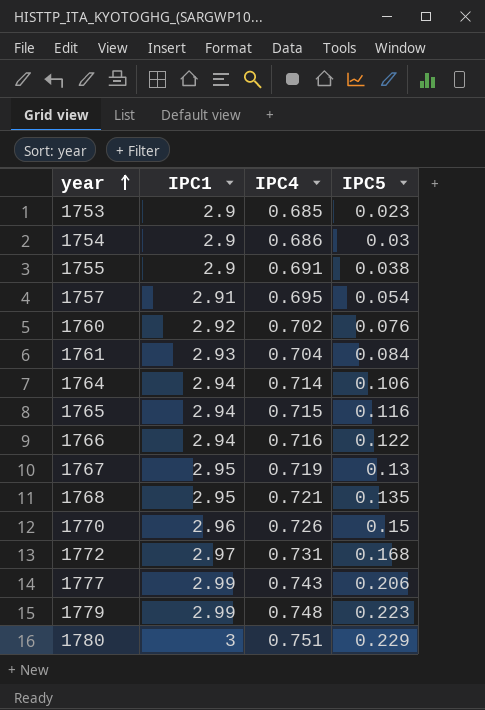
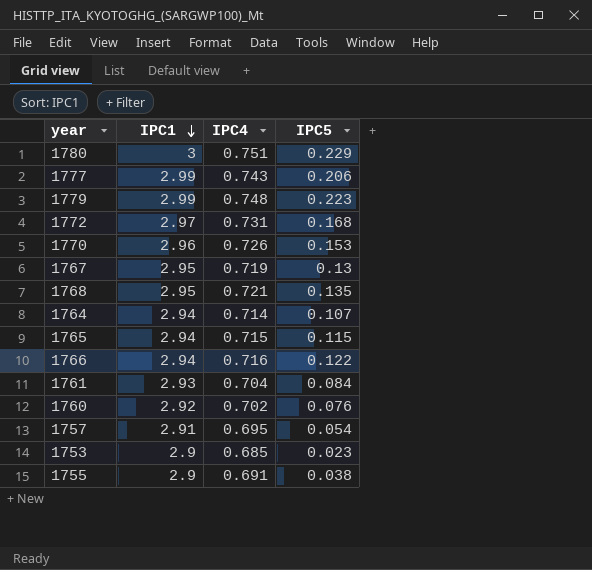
row order: year ascending -> IPC1 descending
row 1754: 2.9 | 0.686 | 0.03 -> none
1770 | IPC5: 0.15 -> 0.153
1764 | IPC5: 0.106 -> 0.107
1765 | IPC5: 0.116 -> 0.115

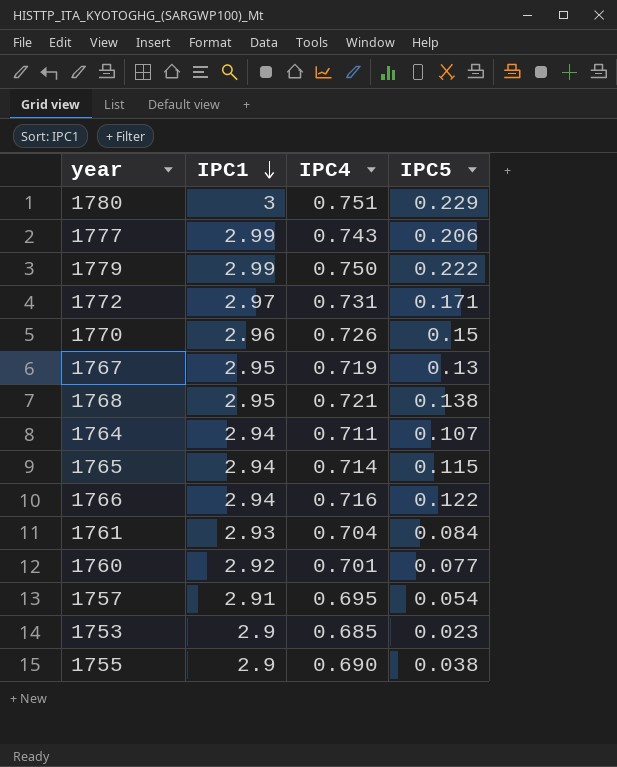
1779 | IPC4: 0.748 -> 0.750
1779 | IPC5: 0.223 -> 0.222
1772 | IPC5: 0.168 -> 0.171
1770 | IPC5: 0.153 -> 0.15
1768 | IPC5: 0.135 -> 0.138
1764 | IPC4: 0.714 -> 0.711
1765 | IPC4: 0.715 -> 0.714
1760 | IPC4: 0.702 -> 0.701
1760 | IPC5: 0.076 -> 0.077
1755 | IPC4: 0.691 -> 0.690

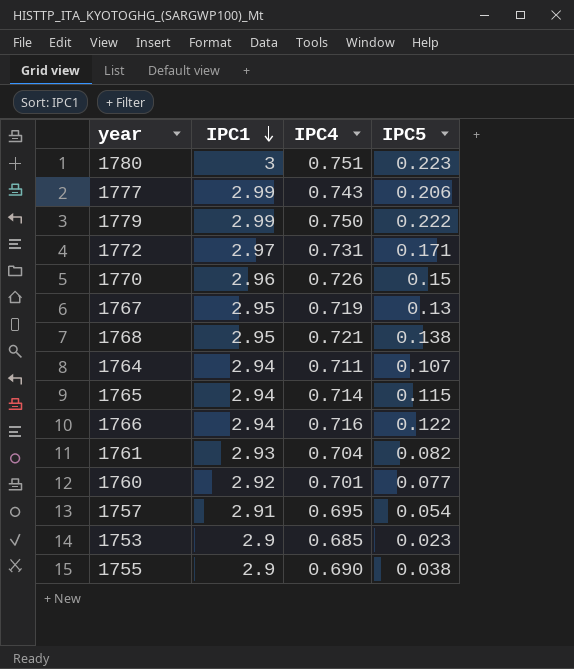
1780 | IPC5: 0.229 -> 0.223
1761 | IPC5: 0.084 -> 0.082

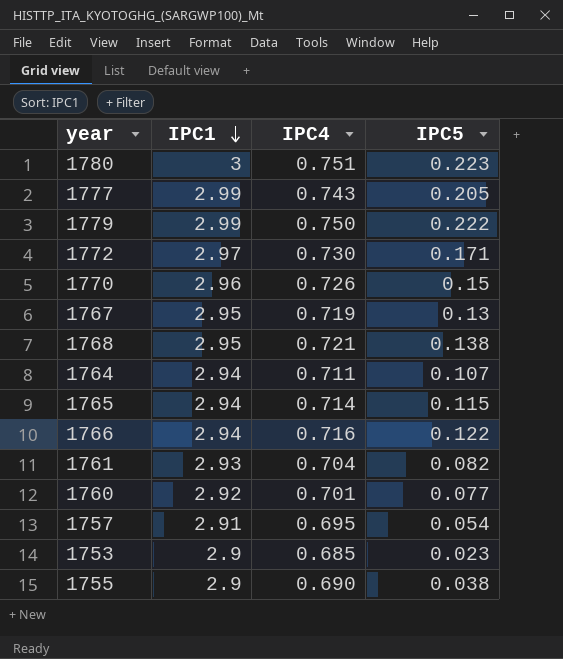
1777 | IPC5: 0.206 -> 0.205
1772 | IPC4: 0.731 -> 0.730

